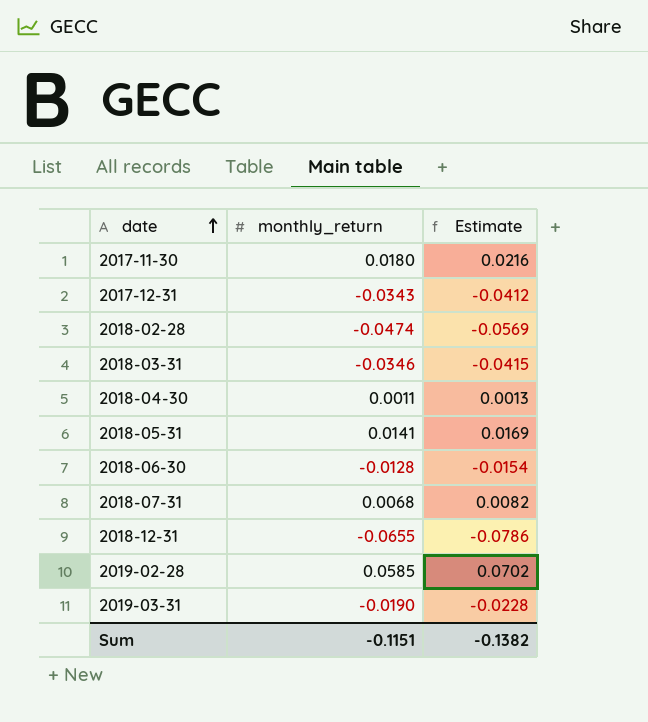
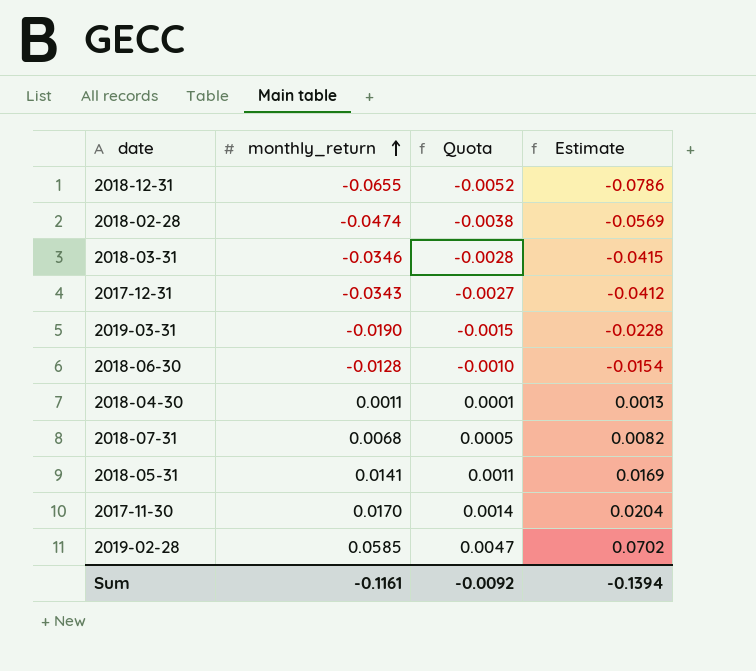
row order: date ascending -> monthly_return ascending
column Quota | formula: none -> [monthly_return] * 0.08
2017-11-30 | monthly_return: 0.0180 -> 0.0170
2017-11-30 | Estimate: 0.0216 -> 0.0204
Sum | monthly_return: -0.1151 -> -0.1161
Sum | Estimate: -0.1382 -> -0.1394

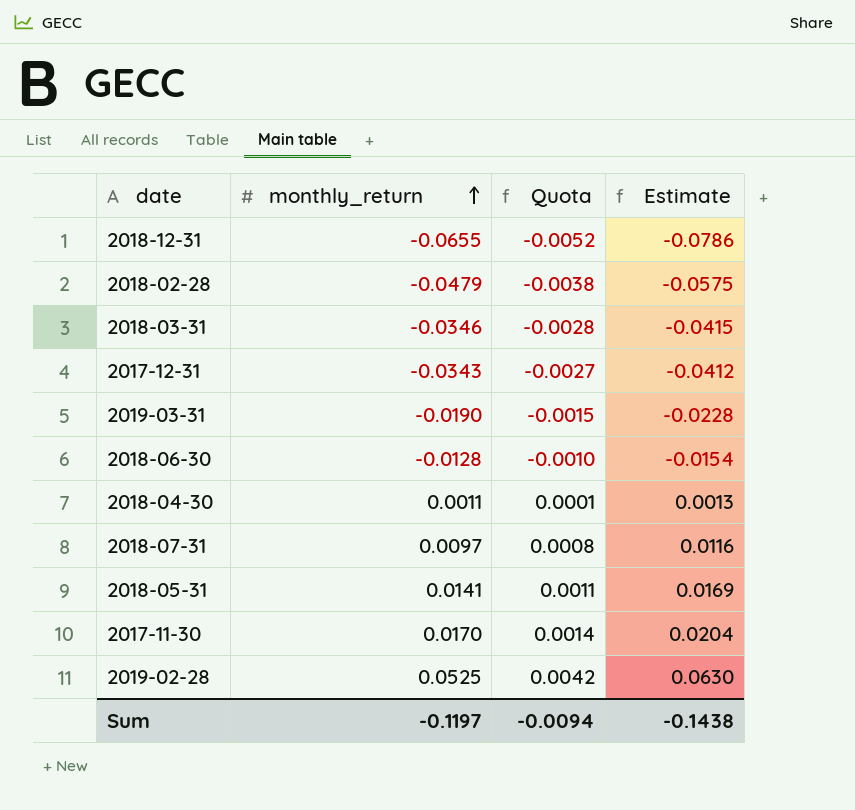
2018-02-28 | monthly_return: -0.0474 -> -0.0479
2018-02-28 | Estimate: -0.0569 -> -0.0575
2018-07-31 | monthly_return: 0.0068 -> 0.0097
2018-07-31 | Quota: 0.0005 -> 0.0008
2018-07-31 | Estimate: 0.0082 -> 0.0116
2019-02-28 | monthly_return: 0.0585 -> 0.0525
2019-02-28 | Quota: 0.0047 -> 0.0042
2019-02-28 | Estimate: 0.0702 -> 0.0630
Sum | monthly_return: -0.1161 -> -0.1197
Sum | Quota: -0.0092 -> -0.0094
Sum | Estimate: -0.1394 -> -0.1438

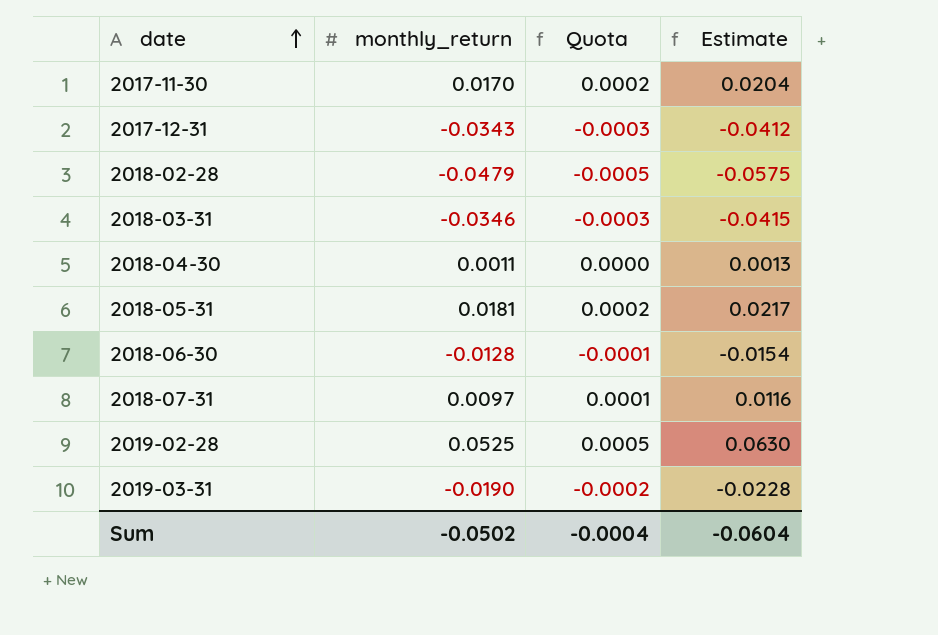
row order: monthly_return ascending -> date ascending
column Quota | formula: [monthly_return] * 0.08 -> [monthly_return] * 0.01
row 2018-12-31: -0.0655 | -0.0052 | -0.0786 -> none
2018-05-31 | monthly_return: 0.0141 -> 0.0181
2018-05-31 | Estimate: 0.0169 -> 0.0217
Sum | monthly_return: -0.1197 -> -0.0502
Sum | Quota: -0.0094 -> -0.0004
Sum | Estimate: -0.1438 -> -0.0604

